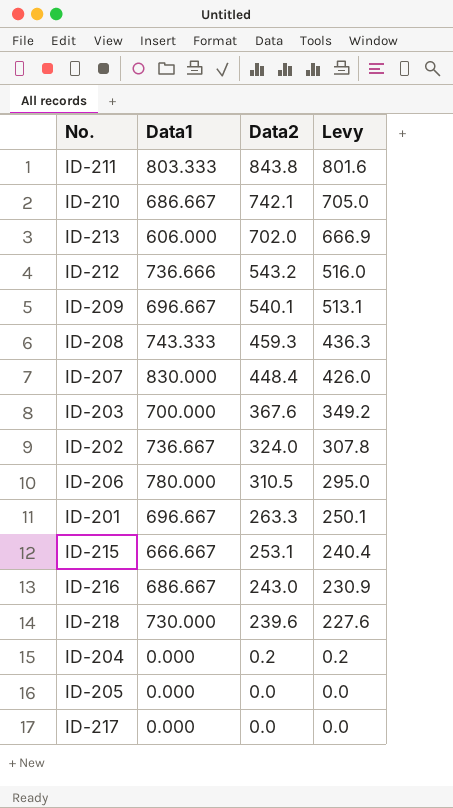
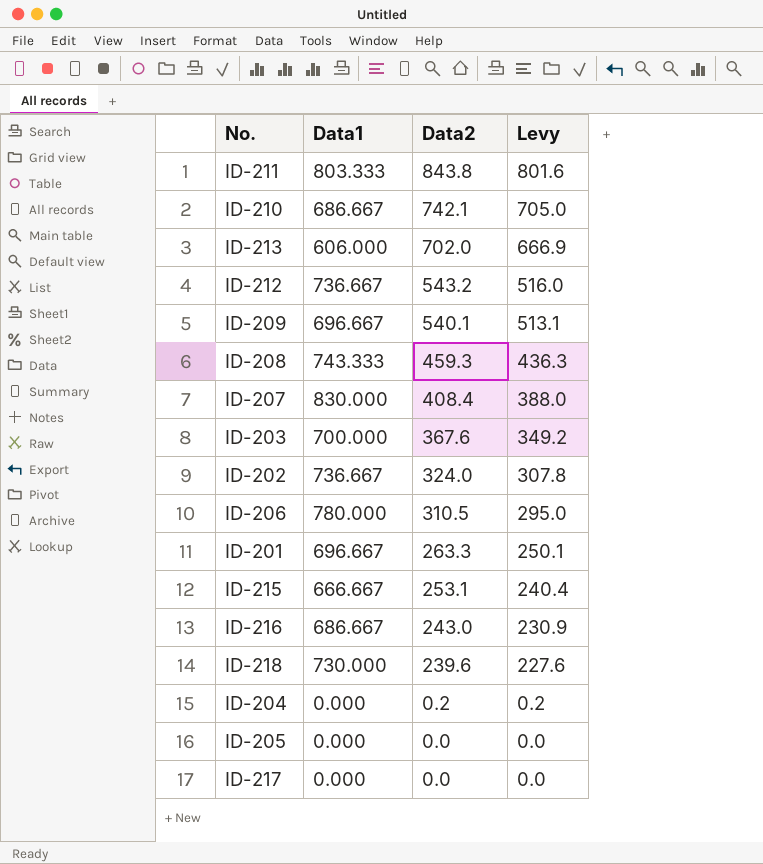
ID-212 | Data1: 736.666 -> 736.667
ID-207 | Data2: 448.4 -> 408.4
ID-207 | Levy: 426.0 -> 388.0

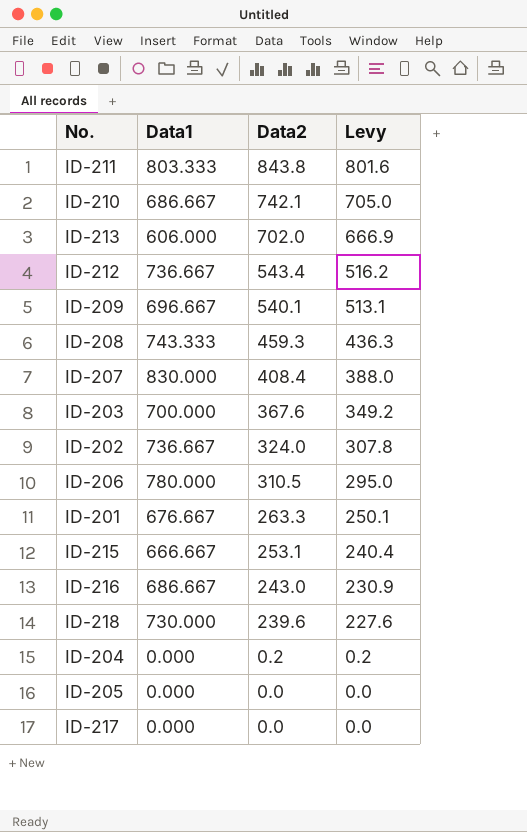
ID-212 | Data2: 543.2 -> 543.4
ID-212 | Levy: 516.0 -> 516.2
ID-201 | Data1: 696.667 -> 676.667

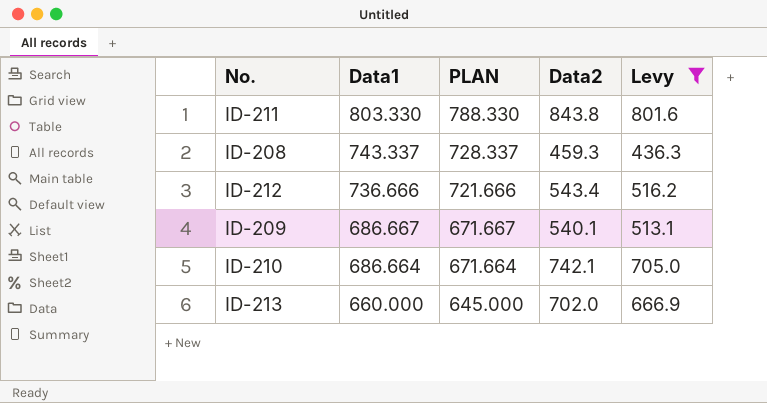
filter: none -> Levy >= 436.3
row order: Data2 descending -> Data1 descending
column PLAN | formula: none -> [Data1] - 15
ID-211 | Data1: 803.333 -> 803.330
ID-208 | Data1: 743.333 -> 743.337
ID-212 | Data1: 736.667 -> 736.666
ID-209 | Data1: 696.667 -> 686.667
ID-210 | Data1: 686.667 -> 686.664
ID-213 | Data1: 606.000 -> 660.000

